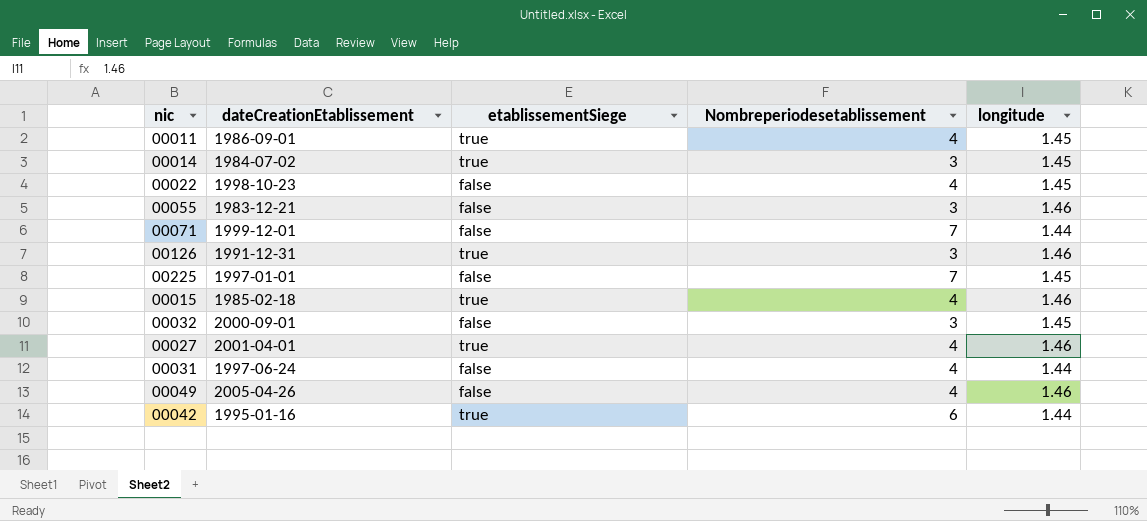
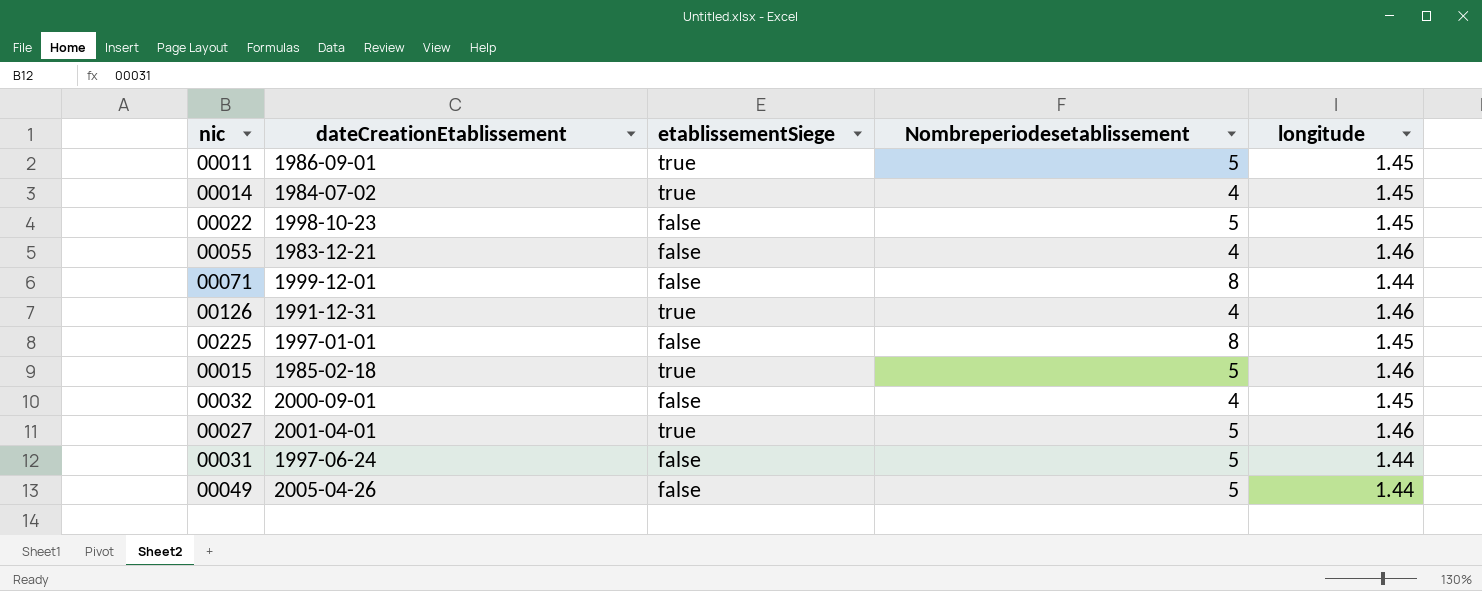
row 00042: 1995-01-16 | true | 6 | 1.44 -> none
00011 | Nombreperiodesetablissement: 4 -> 5
00014 | Nombreperiodesetablissement: 3 -> 4
00022 | Nombreperiodesetablissement: 4 -> 5
00055 | Nombreperiodesetablissement: 3 -> 4
00071 | Nombreperiodesetablissement: 7 -> 8
00126 | Nombreperiodesetablissement: 3 -> 4
00225 | Nombreperiodesetablissement: 7 -> 8
00015 | Nombreperiodesetablissement: 4 -> 5
00032 | Nombreperiodesetablissement: 3 -> 4
00027 | Nombreperiodesetablissement: 4 -> 5
00031 | Nombreperiodesetablissement: 4 -> 5
00049 | Nombreperiodesetablissement: 4 -> 5
00049 | longitude: 1.46 -> 1.44

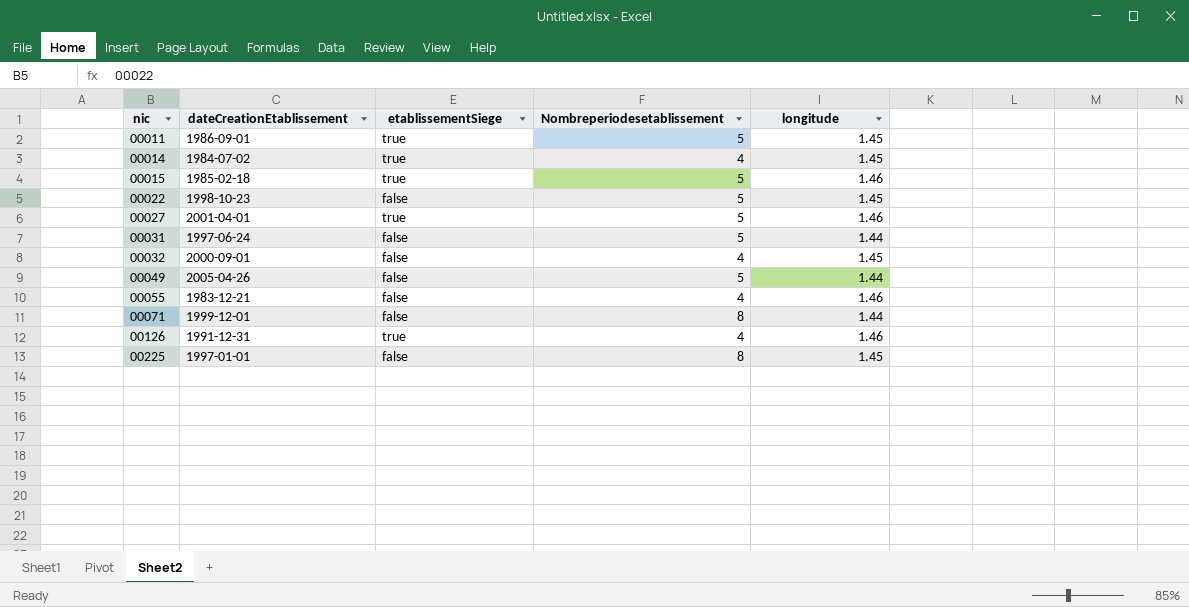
row order: none -> nic ascending

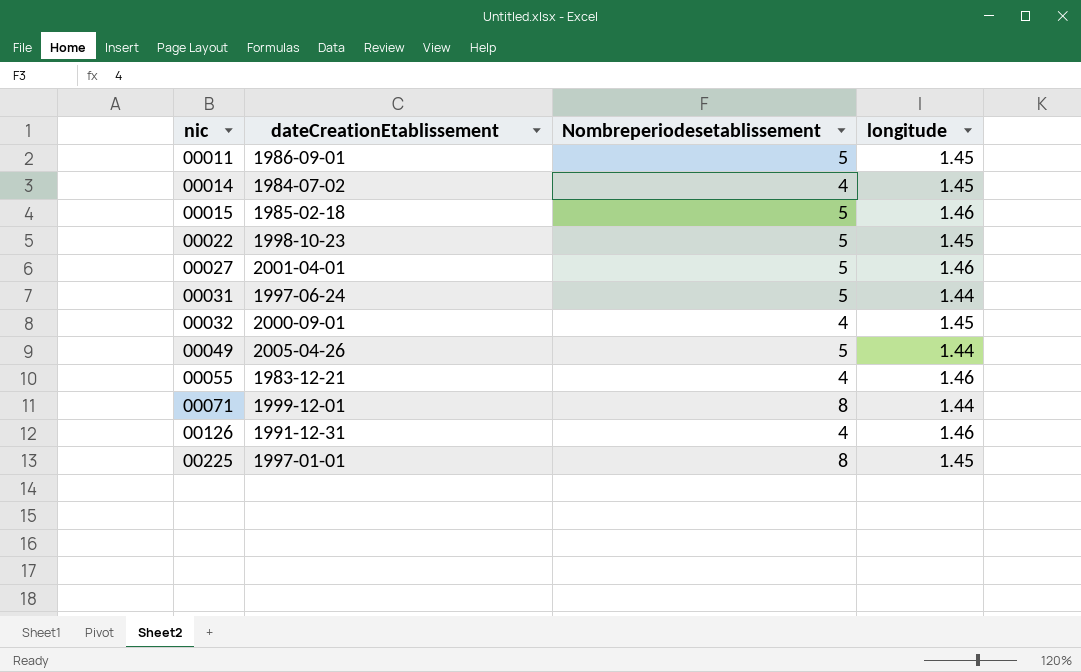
column etablissementSiege | position: 3 -> none

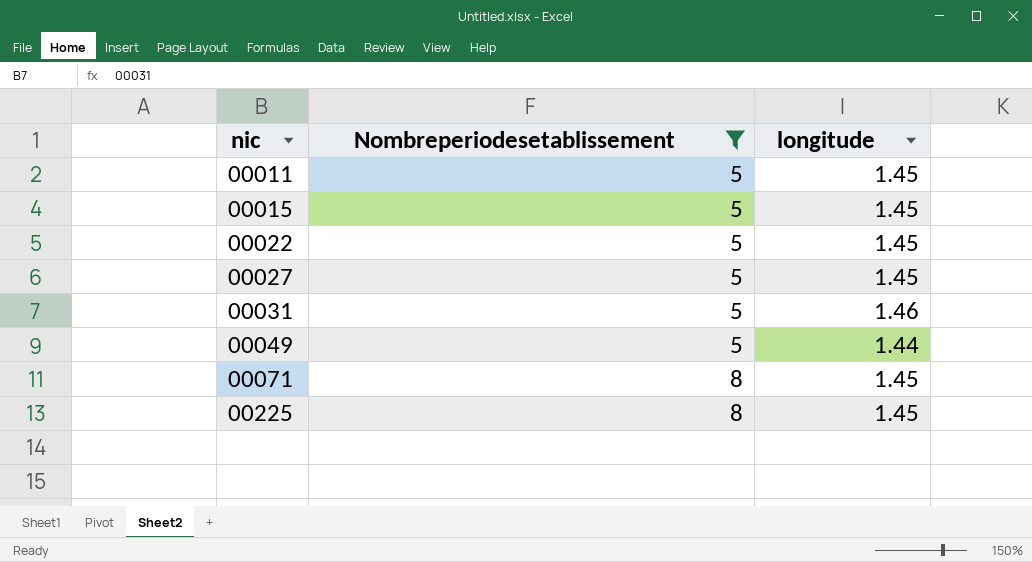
filter: none -> Nombreperiodesetablissement != 4
column dateCreationEtablissement | position: 2 -> none
00015 | longitude: 1.46 -> 1.45
00027 | longitude: 1.46 -> 1.45
00031 | longitude: 1.44 -> 1.46
00071 | longitude: 1.44 -> 1.45

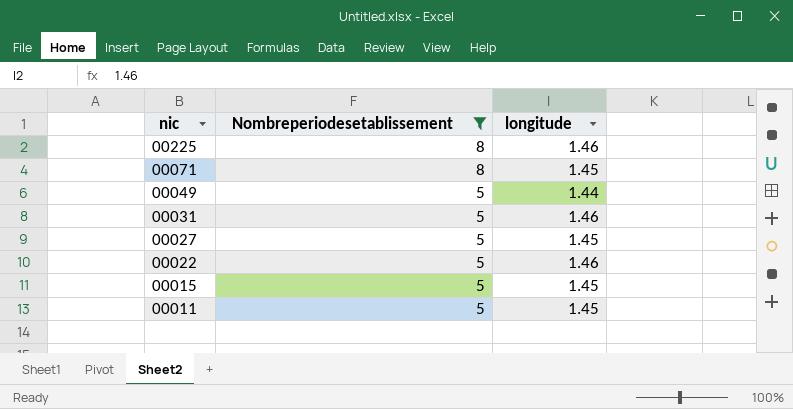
row order: nic ascending -> nic descending
00225 | longitude: 1.45 -> 1.46
00022 | longitude: 1.45 -> 1.46

